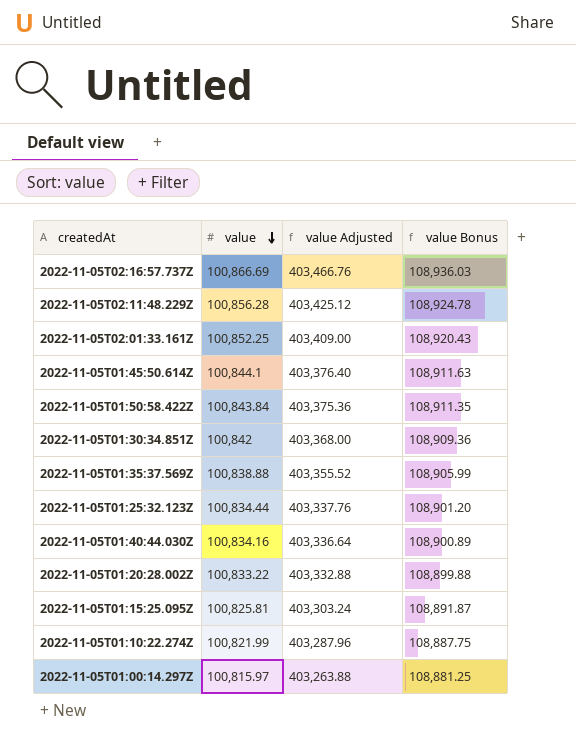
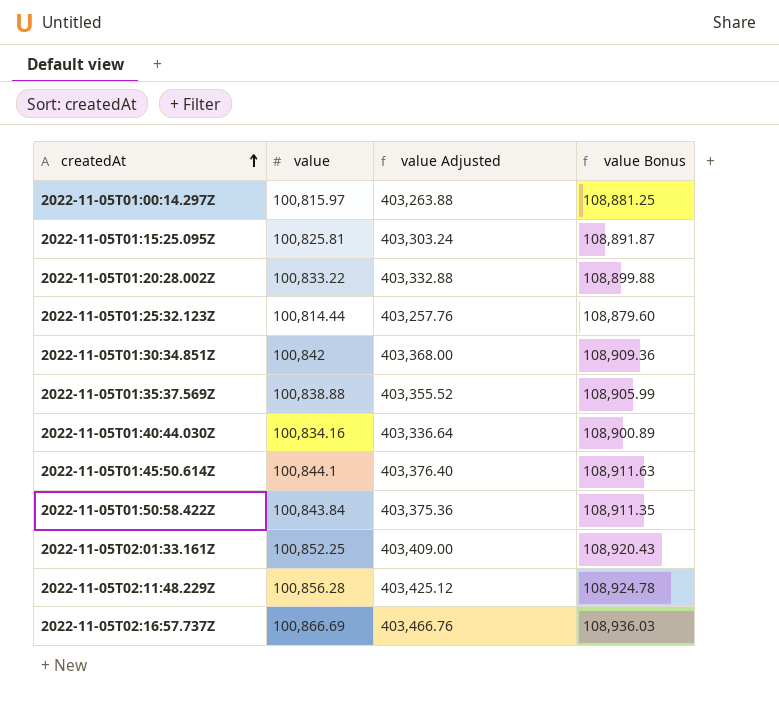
row order: value descending -> createdAt ascending
row 2022-11-05T01:10:22.274Z: 100,821.99 | 403,287.96 | 108,887.75 -> none
2022-11-05T01:25:32.123Z | value: 100,834.44 -> 100,814.44
2022-11-05T01:25:32.123Z | value Adjusted: 403,337.76 -> 403,257.76
2022-11-05T01:25:32.123Z | value Bonus: 108,901.20 -> 108,879.60

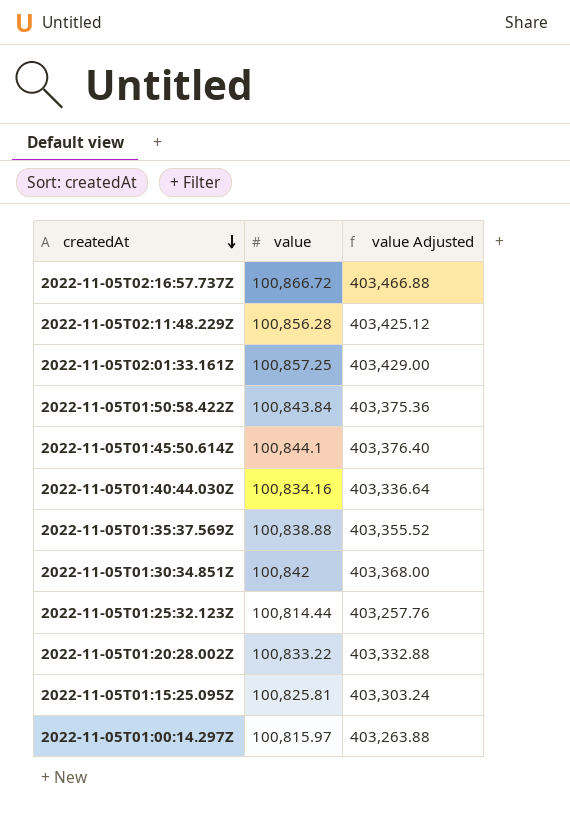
row order: createdAt ascending -> createdAt descending
column value Bonus | formula: [value] * 1.08 -> none
2022-11-05T02:16:57.737Z | value: 100,866.69 -> 100,866.72
2022-11-05T02:16:57.737Z | value Adjusted: 403,466.76 -> 403,466.88
2022-11-05T02:01:33.161Z | value: 100,852.25 -> 100,857.25
2022-11-05T02:01:33.161Z | value Adjusted: 403,409.00 -> 403,429.00

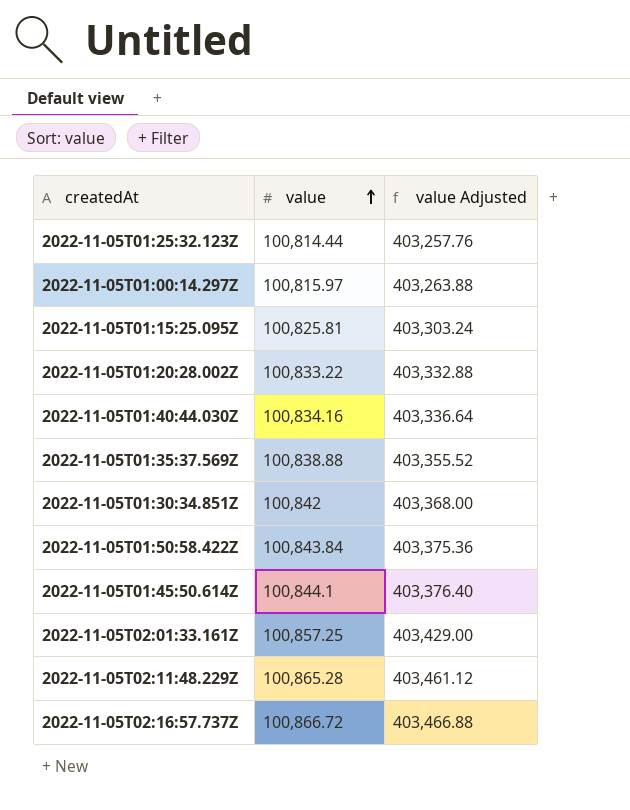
row order: createdAt descending -> value ascending
2022-11-05T02:11:48.229Z | value: 100,856.28 -> 100,865.28
2022-11-05T02:11:48.229Z | value Adjusted: 403,425.12 -> 403,461.12

